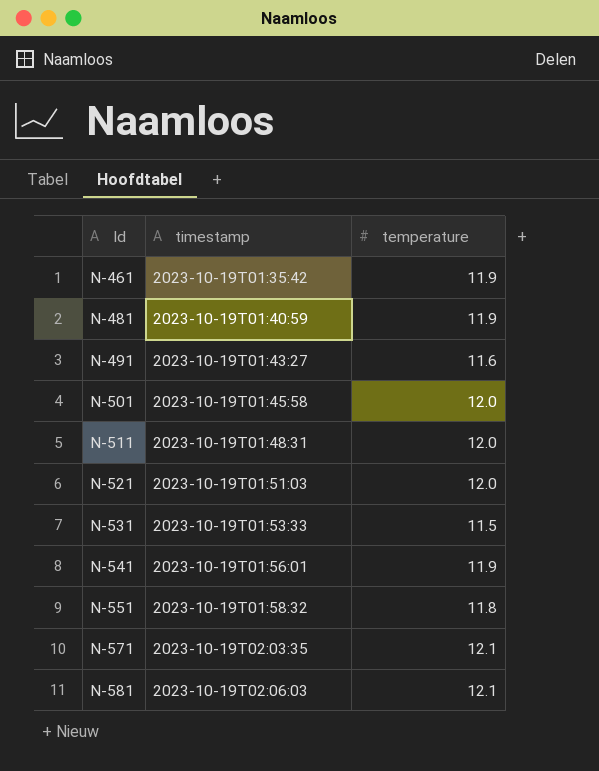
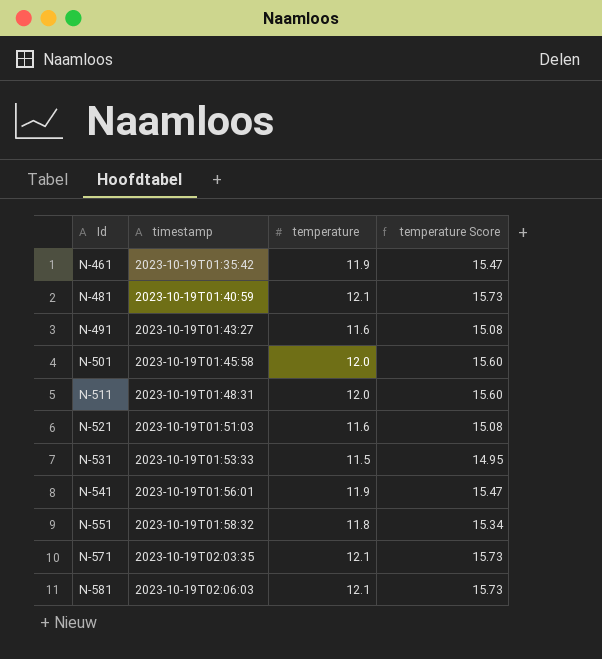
column temperature Score | formula: none -> [temperature] * 1.3
N-481 | temperature: 11.9 -> 12.1
N-521 | temperature: 12.0 -> 11.6

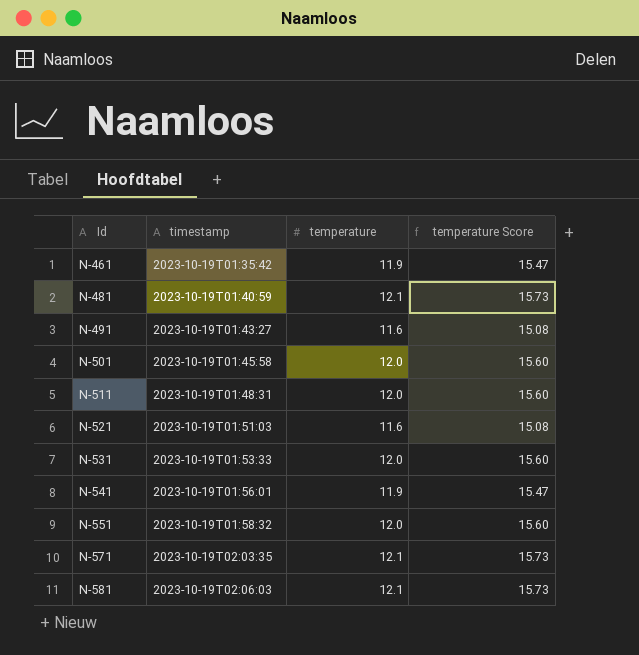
N-531 | temperature: 11.5 -> 12.0
N-531 | temperature Score: 14.95 -> 15.60
N-551 | temperature: 11.8 -> 12.0
N-551 | temperature Score: 15.34 -> 15.60

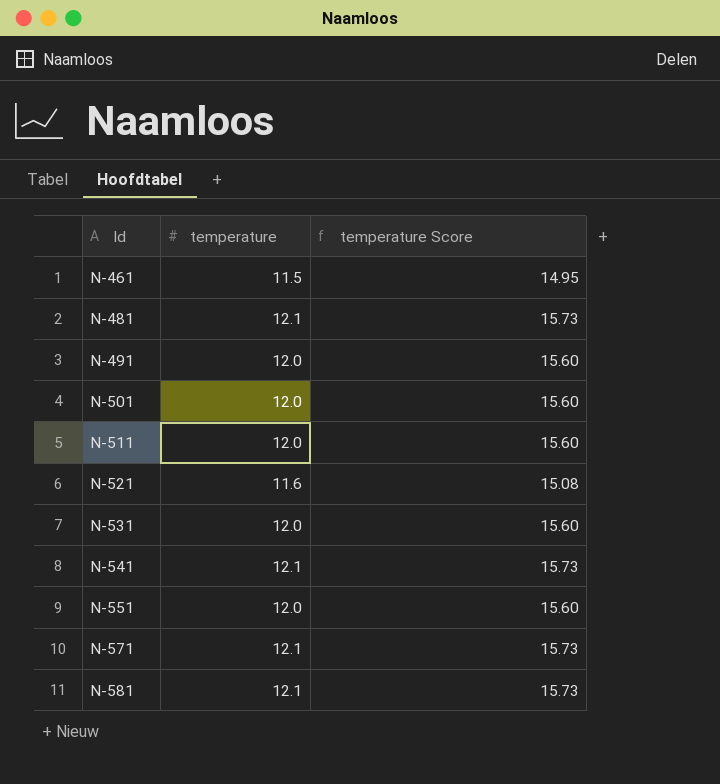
column timestamp | position: 2 -> none
N-461 | temperature: 11.9 -> 11.5
N-461 | temperature Score: 15.47 -> 14.95
N-491 | temperature: 11.6 -> 12.0
N-491 | temperature Score: 15.08 -> 15.60
N-541 | temperature: 11.9 -> 12.1
N-541 | temperature Score: 15.47 -> 15.73

